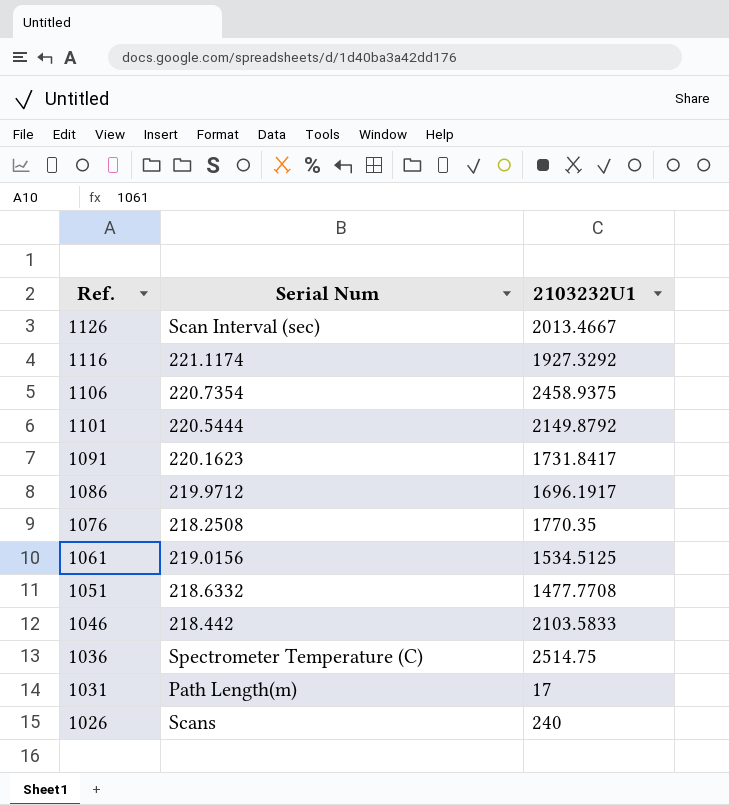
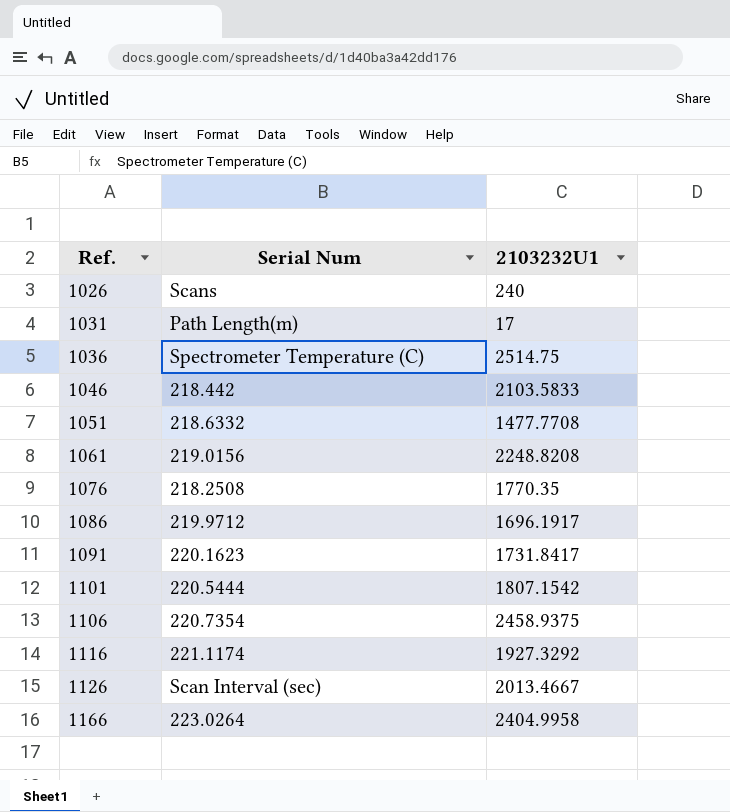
row order: Ref. descending -> Ref. ascending
1061 | 2103232U1: 1534.5125 -> 2248.8208
1101 | 2103232U1: 2149.8792 -> 1807.1542
row 1166: none -> 223.0264 | 2404.9958

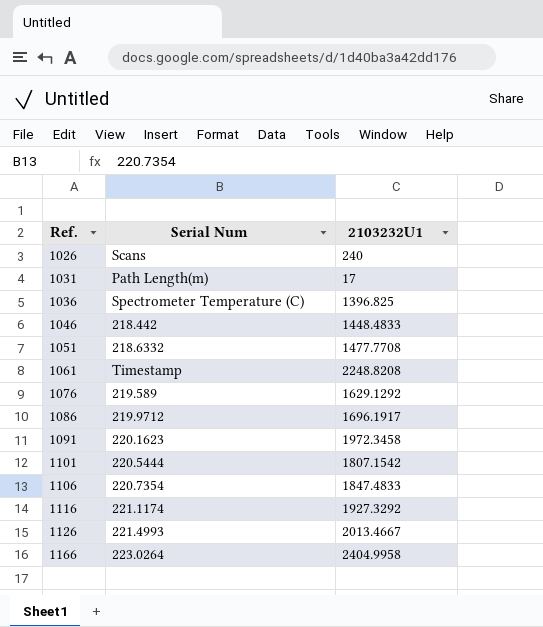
1036 | 2103232U1: 2514.75 -> 1396.825
1046 | 2103232U1: 2103.5833 -> 1448.4833
1061 | Serial Num: 219.0156 -> Timestamp
1076 | Serial Num: 218.2508 -> 219.589
1076 | 2103232U1: 1770.35 -> 1629.1292
1091 | 2103232U1: 1731.8417 -> 1972.3458
1106 | 2103232U1: 2458.9375 -> 1847.4833
1126 | Serial Num: Scan Interval (sec) -> 221.4993

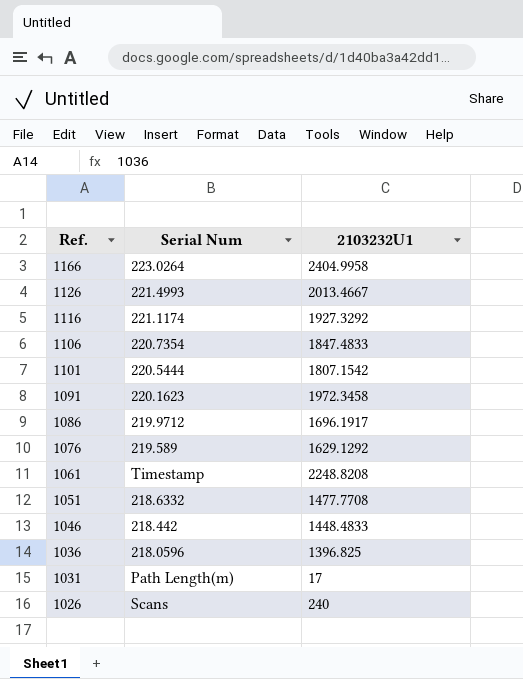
row order: Ref. ascending -> Ref. descending
1036 | Serial Num: Spectrometer Temperature (C) -> 218.0596

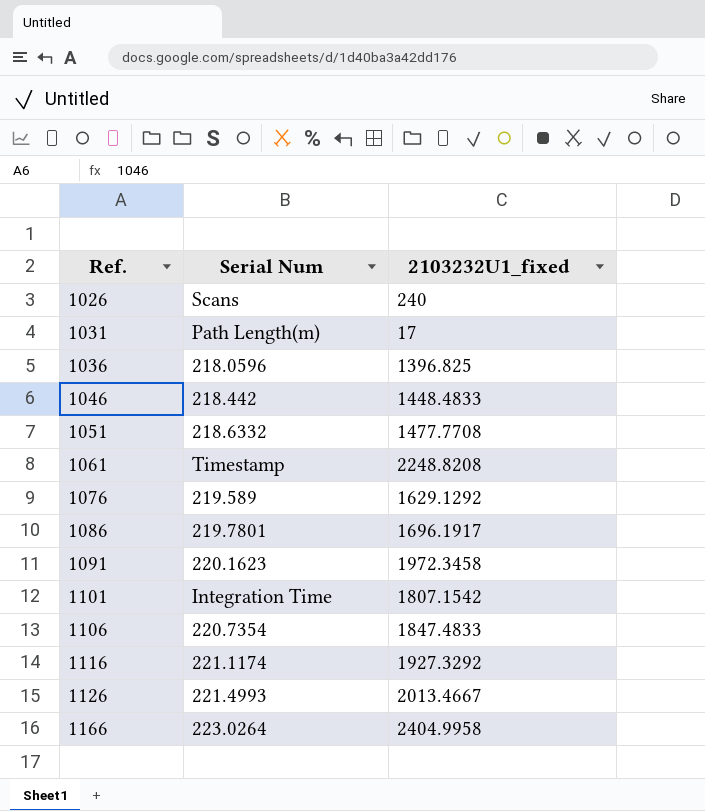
row order: Ref. descending -> Ref. ascending
column name: 2103232U1 -> 2103232U1_fixed
1086 | Serial Num: 219.9712 -> 219.7801
1101 | Serial Num: 220.5444 -> Integration Time

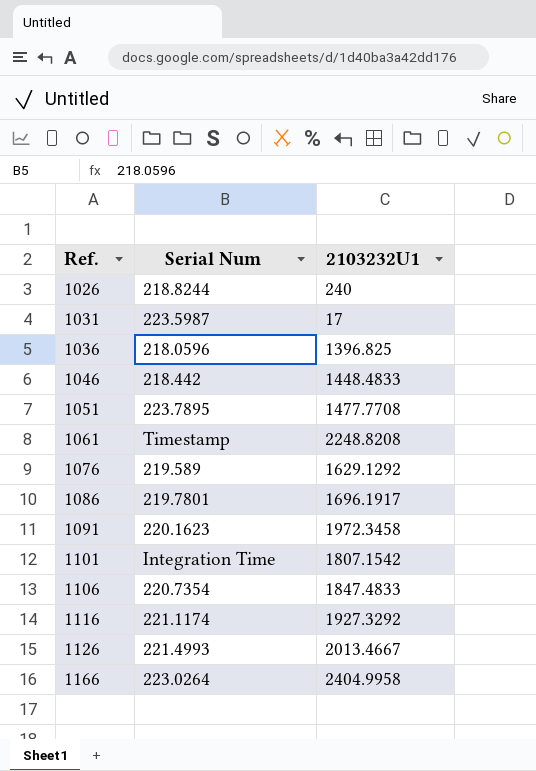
column name: 2103232U1_fixed -> 2103232U1
1026 | Serial Num: Scans -> 218.8244
1031 | Serial Num: Path Length(m) -> 223.5987
1051 | Serial Num: 218.6332 -> 223.7895

